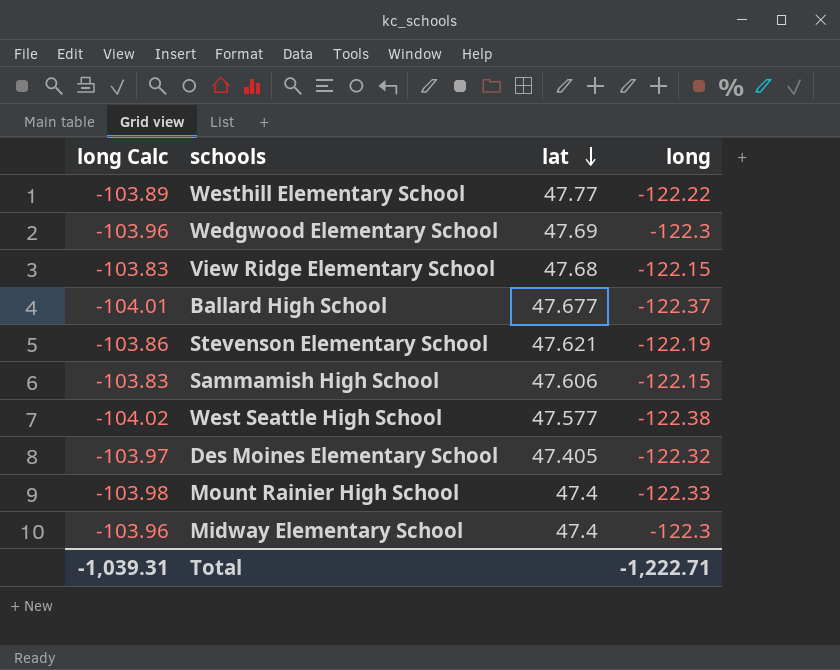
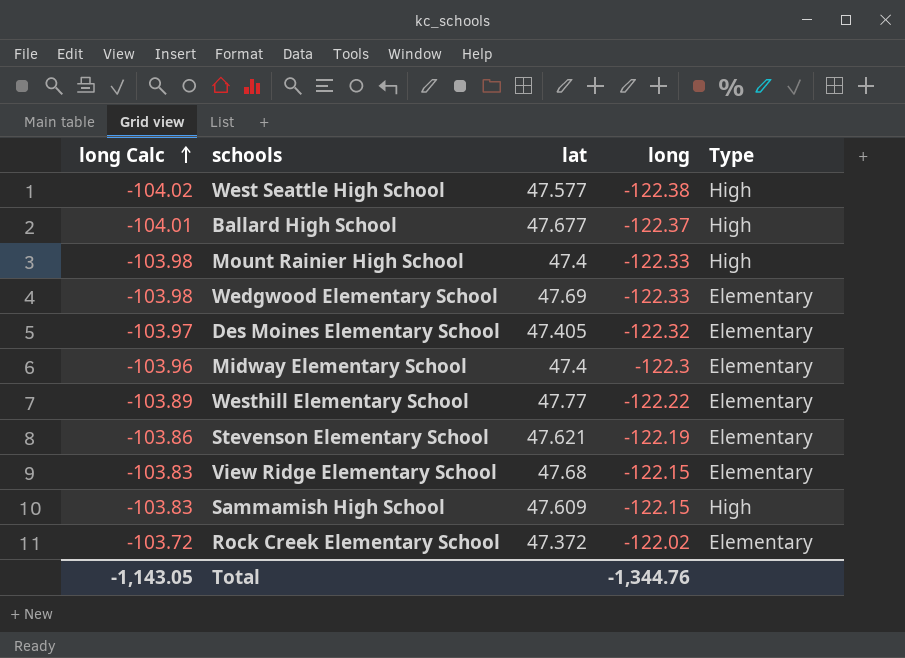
row order: lat descending -> long Calc ascending
column Type | position: none -> 5
Wedgwood Elementary School | long Calc: -103.96 -> -103.98
Wedgwood Elementary School | long: -122.3 -> -122.33
Sammamish High School | lat: 47.606 -> 47.609
row Rock Creek Elementary School: none -> -103.72 | 47.372 | -122.02 | Elementary
Total | long Calc: -1,039.31 -> -1,143.05
Total | long: -1,222.71 -> -1,344.76

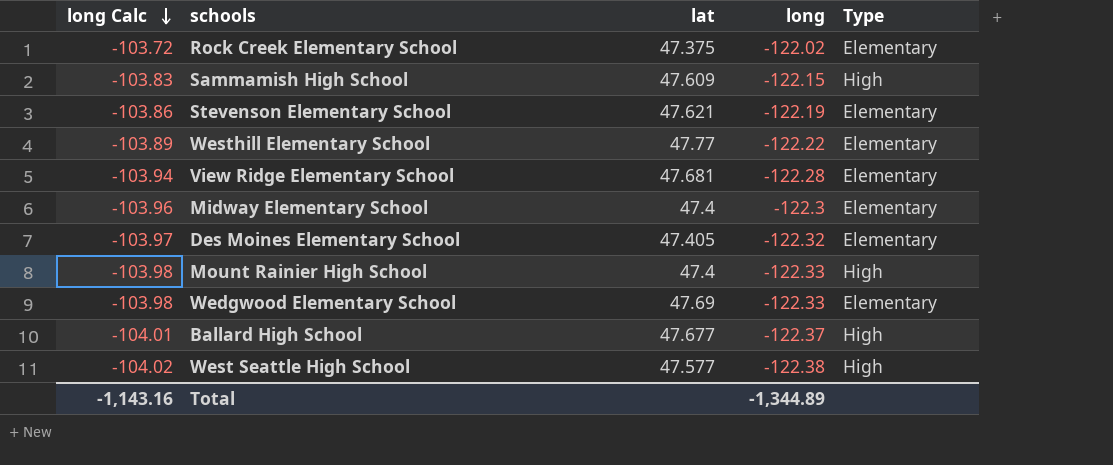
row order: long Calc ascending -> long Calc descending
Rock Creek Elementary School | lat: 47.372 -> 47.375
View Ridge Elementary School | long Calc: -103.83 -> -103.94
View Ridge Elementary School | lat: 47.68 -> 47.681
View Ridge Elementary School | long: -122.15 -> -122.28
Total | long Calc: -1,143.05 -> -1,143.16
Total | long: -1,344.76 -> -1,344.89

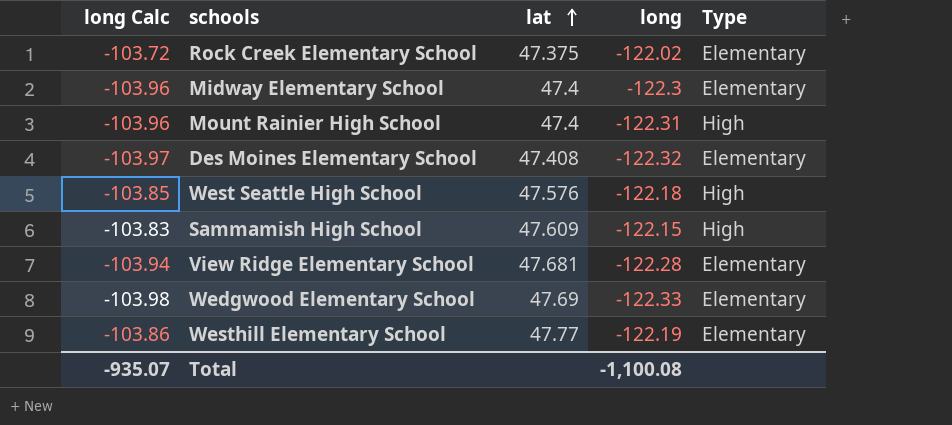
row order: long Calc descending -> lat ascending
row Stevenson Elementary School: -103.86 | 47.621 | -122.19 | Elementary -> none
row Ballard High School: -104.01 | 47.677 | -122.37 | High -> none
Mount Rainier High School | long Calc: -103.98 -> -103.96
Mount Rainier High School | long: -122.33 -> -122.31
Des Moines Elementary School | lat: 47.405 -> 47.408
West Seattle High School | long Calc: -104.02 -> -103.85
West Seattle High School | lat: 47.577 -> 47.576
West Seattle High School | long: -122.38 -> -122.18
Westhill Elementary School | long Calc: -103.89 -> -103.86
Westhill Elementary School | long: -122.22 -> -122.19
Total | long Calc: -1,143.16 -> -935.07
Total | long: -1,344.89 -> -1,100.08

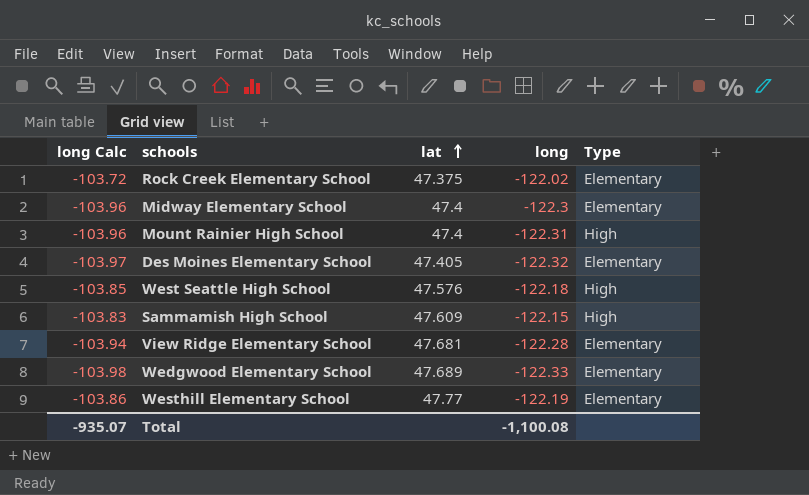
Des Moines Elementary School | lat: 47.408 -> 47.405
Wedgwood Elementary School | lat: 47.69 -> 47.689

